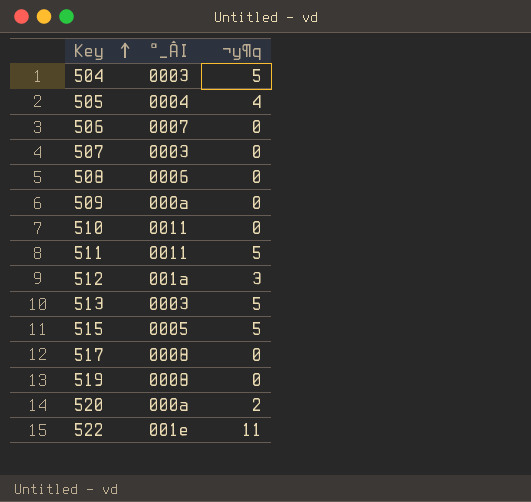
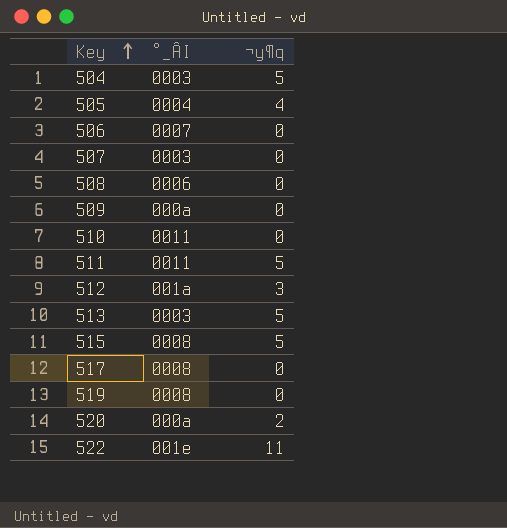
515 | °_ÂI: 0005 -> 0008

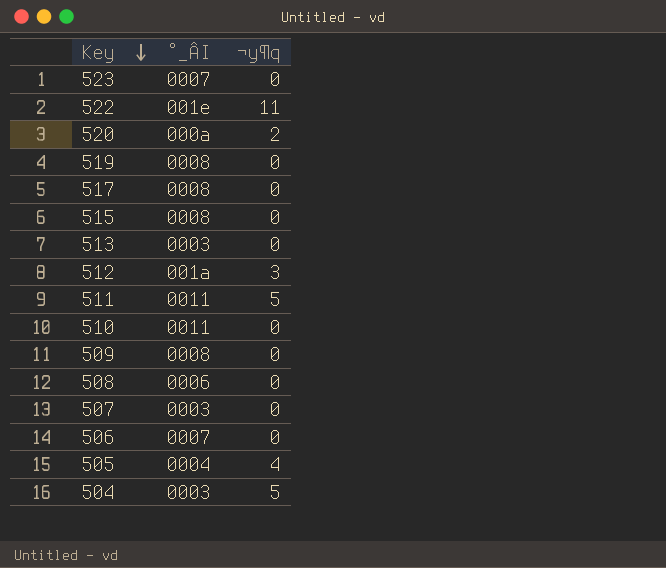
row order: Key ascending -> Key descending
row 523: none -> 0007 | 0
515 | ¬y¶q: 5 -> 0
513 | ¬y¶q: 5 -> 0
509 | °_ÂI: 000a -> 0008

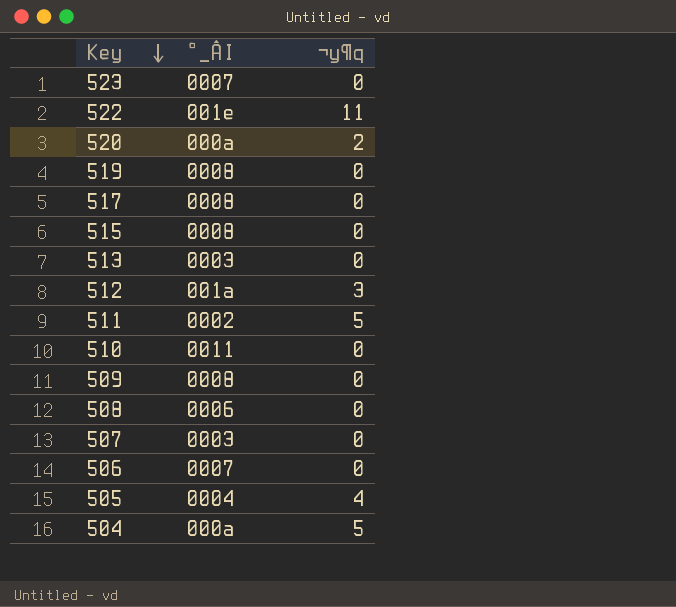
511 | °_ÂI: 0011 -> 0002
504 | °_ÂI: 0003 -> 000a

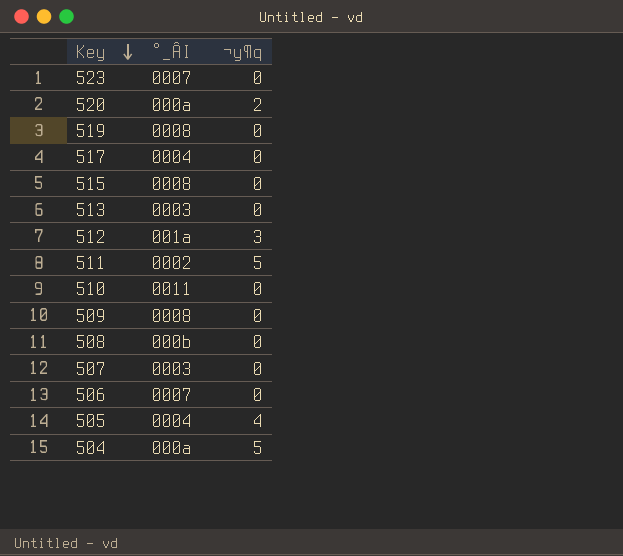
row 522: 001e | 11 -> none
517 | °_ÂI: 0008 -> 0004
508 | °_ÂI: 0006 -> 000b

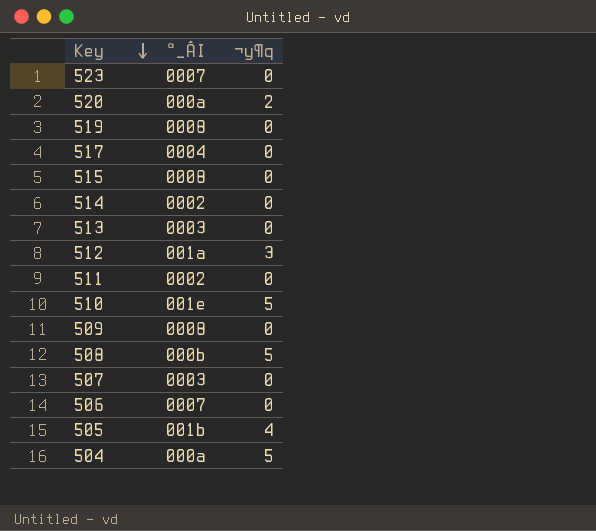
row 514: none -> 0002 | 0
511 | ¬y¶q: 5 -> 0
510 | °_ÂI: 0011 -> 001e
510 | ¬y¶q: 0 -> 5
508 | ¬y¶q: 0 -> 5
505 | °_ÂI: 0004 -> 001b

